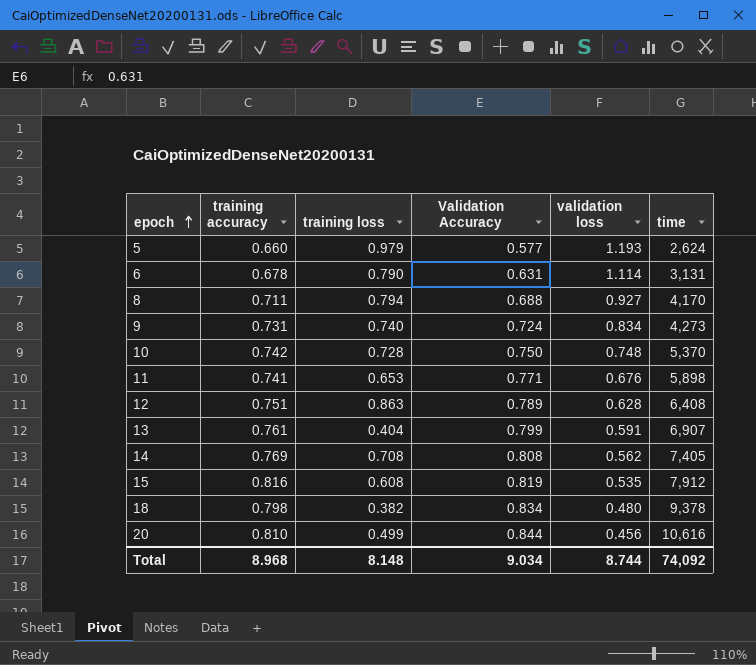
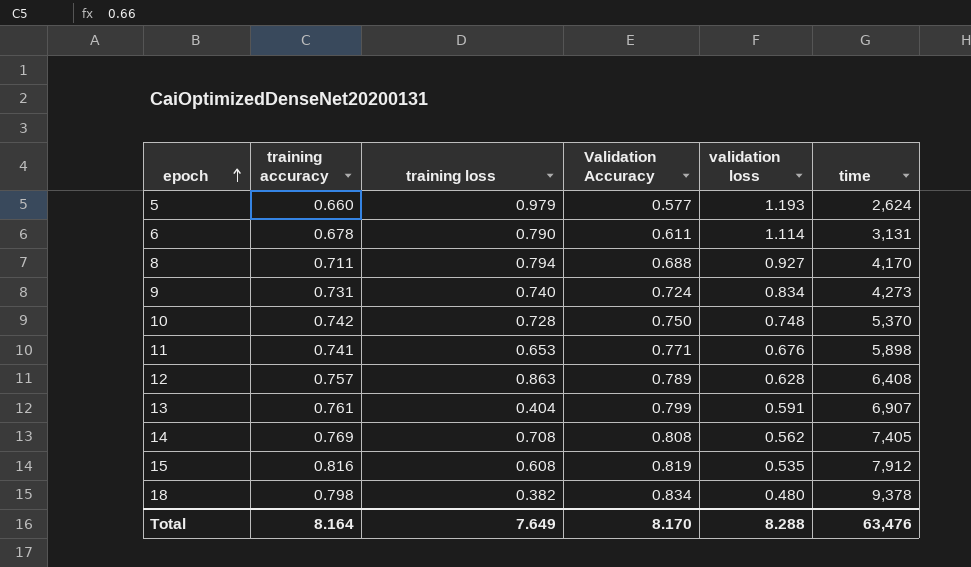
row 20: 0.810 | 0.499 | 0.844 | 0.456 | 10,616 -> none
6 | Validation Accuracy: 0.631 -> 0.611
12 | training accuracy: 0.751 -> 0.757
Total | training accuracy: 8.968 -> 8.164
Total | training loss: 8.148 -> 7.649
Total | Validation Accuracy: 9.034 -> 8.170
Total | validation loss: 8.744 -> 8.288
Total | time: 74,092 -> 63,476

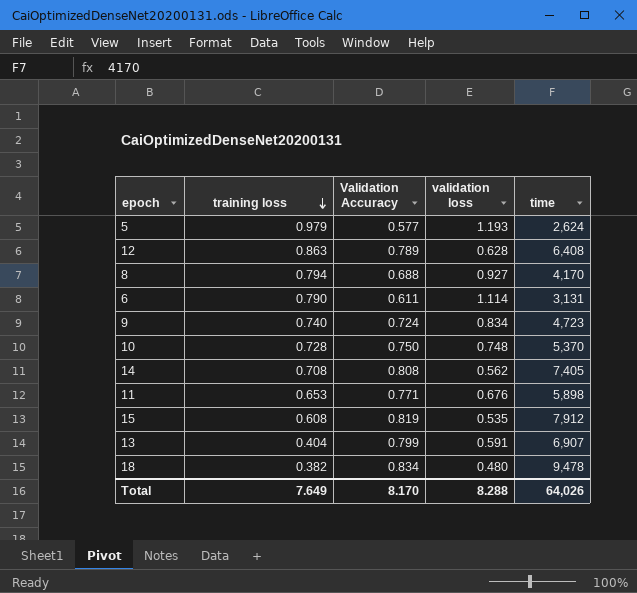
row order: epoch ascending -> training loss descending
column training accuracy | position: 2 -> none
9 | time: 4,273 -> 4,723
18 | time: 9,378 -> 9,478
Total | time: 63,476 -> 64,026

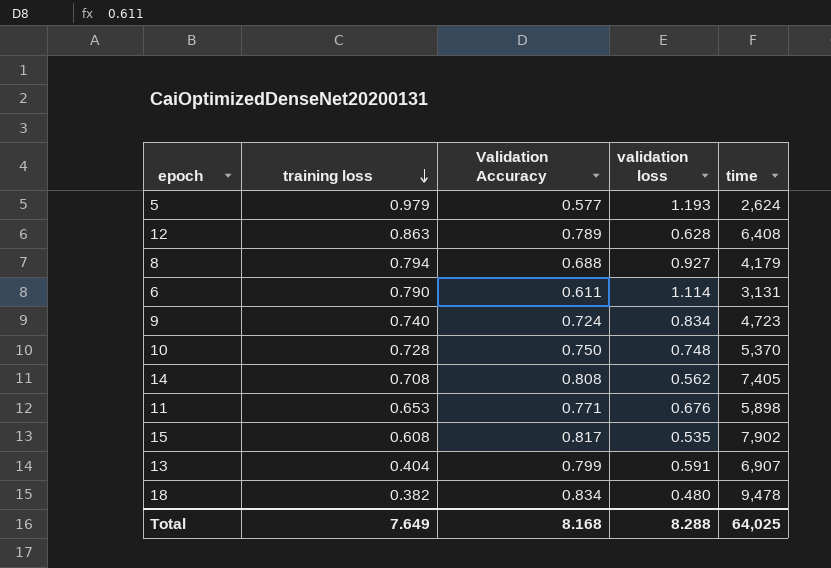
8 | time: 4,170 -> 4,179
15 | Validation Accuracy: 0.819 -> 0.817
15 | time: 7,912 -> 7,902
Total | Validation Accuracy: 8.170 -> 8.168
Total | time: 64,026 -> 64,025

